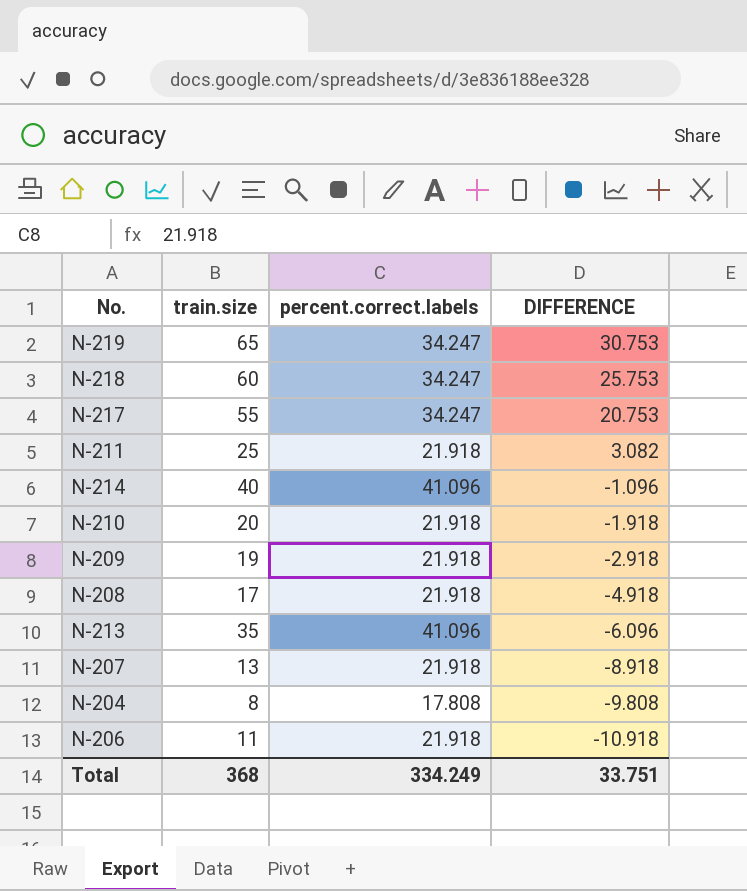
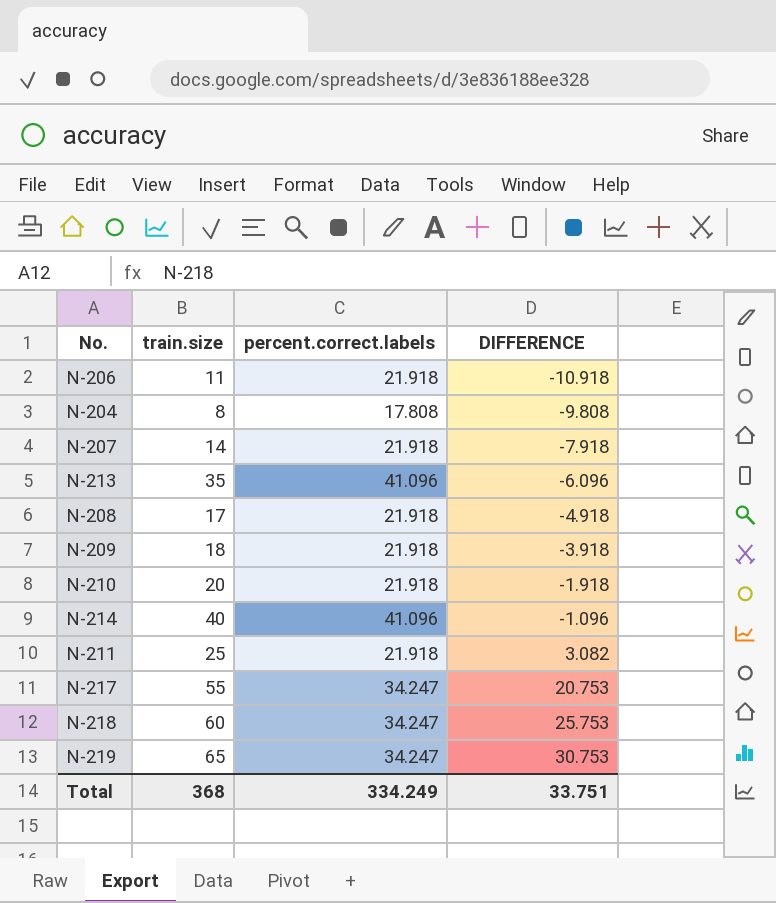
row order: DIFFERENCE descending -> DIFFERENCE ascending
N-207 | train.size: 13 -> 14
N-207 | DIFFERENCE: -8.918 -> -7.918
N-209 | train.size: 19 -> 18
N-209 | DIFFERENCE: -2.918 -> -3.918

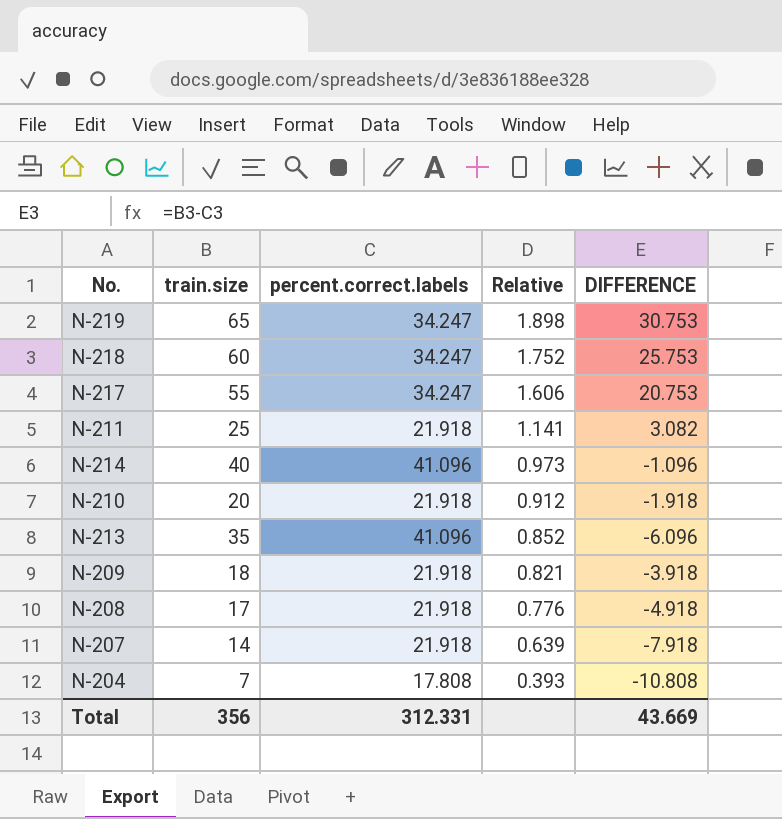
row order: DIFFERENCE ascending -> Relative descending
column Relative | formula: none -> [train.size] / [percent.correct.labels]
row N-206: 11 | 21.918 | -10.918 -> none
N-204 | train.size: 8 -> 7
N-204 | DIFFERENCE: -9.808 -> -10.808
Total | train.size: 368 -> 356
Total | percent.correct.labels: 334.249 -> 312.331
Total | DIFFERENCE: 33.751 -> 43.669

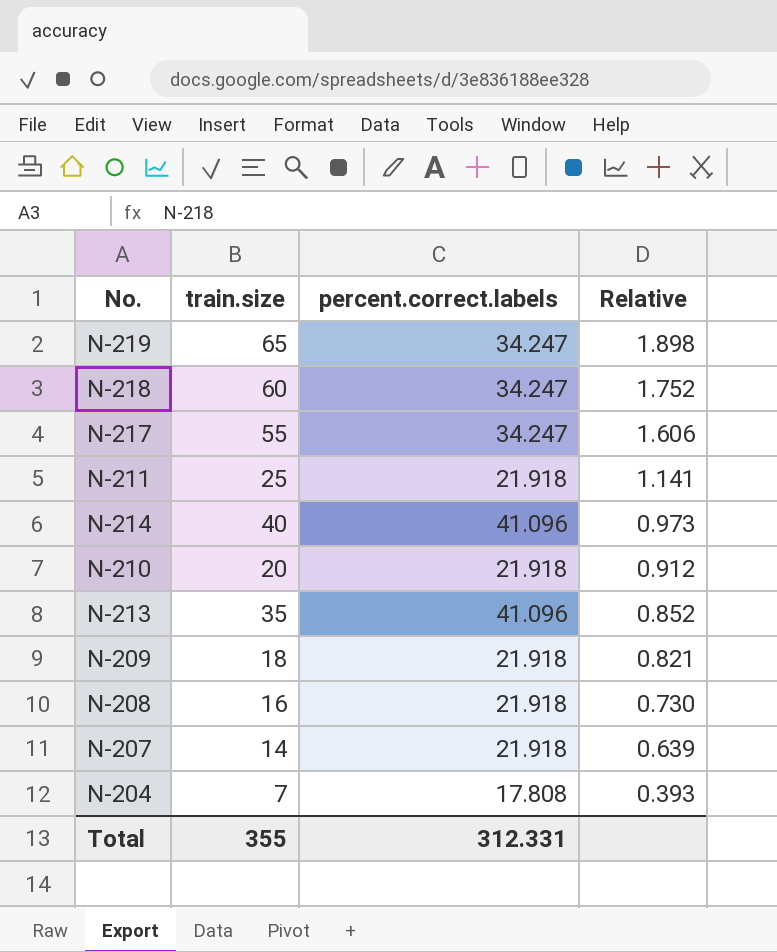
column DIFFERENCE | formula: [train.size] - [percent.correct.labels] -> none
N-208 | train.size: 17 -> 16
N-208 | Relative: 0.776 -> 0.730
Total | train.size: 356 -> 355

